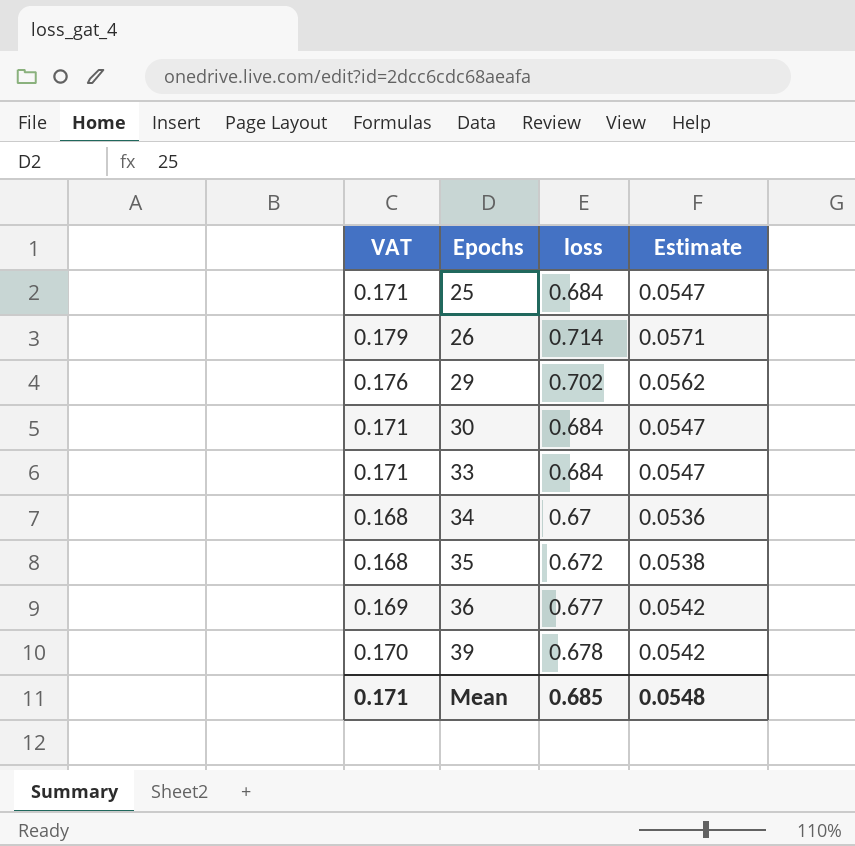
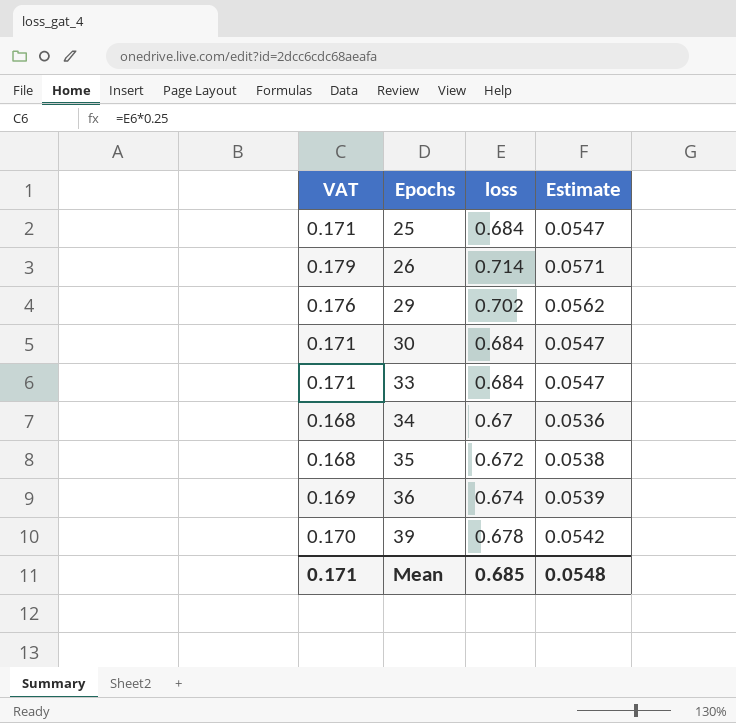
36 | loss: 0.677 -> 0.674
36 | Estimate: 0.0542 -> 0.0539

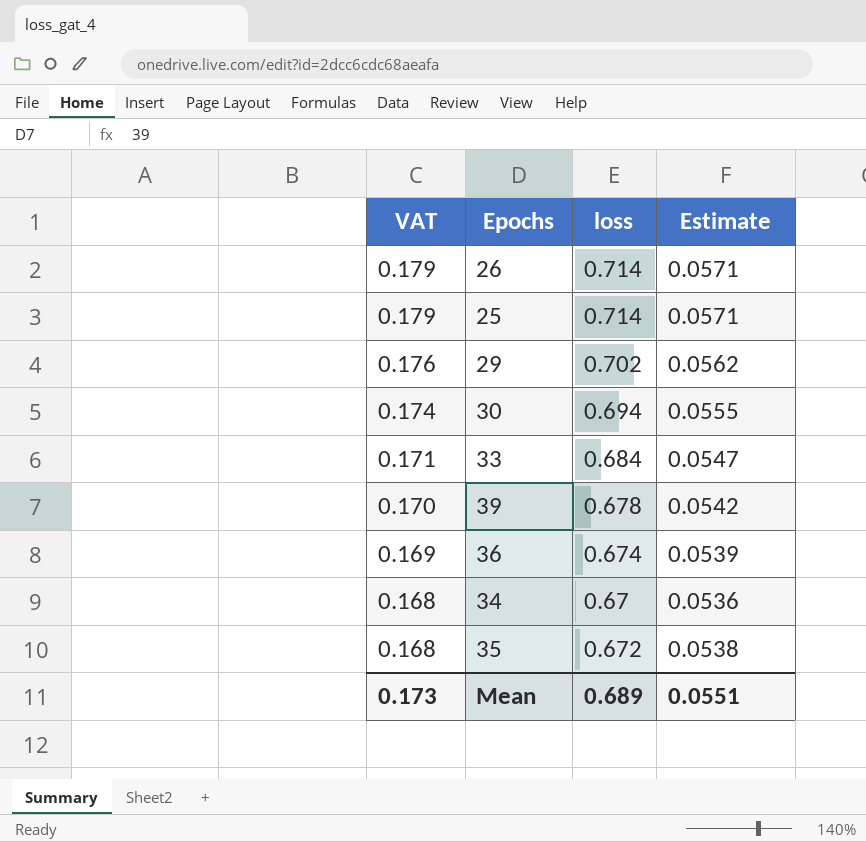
row order: Epochs ascending -> VAT descending
25 | VAT: 0.171 -> 0.179
25 | loss: 0.684 -> 0.714
25 | Estimate: 0.0547 -> 0.0571
30 | VAT: 0.171 -> 0.174
30 | loss: 0.684 -> 0.694
30 | Estimate: 0.0547 -> 0.0555
Mean | VAT: 0.171 -> 0.173
Mean | loss: 0.685 -> 0.689
Mean | Estimate: 0.0548 -> 0.0551

